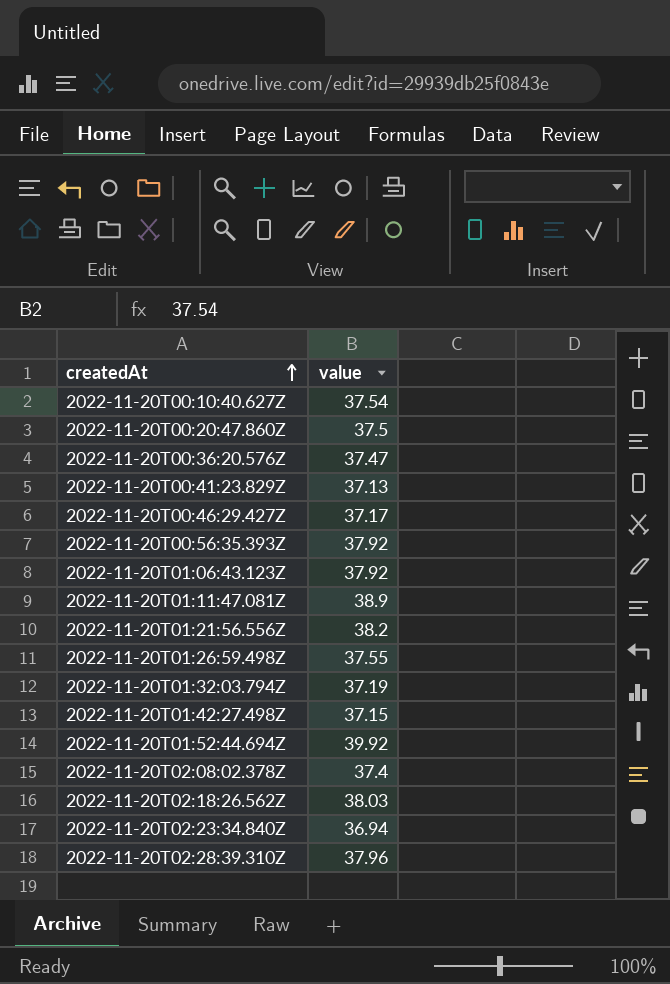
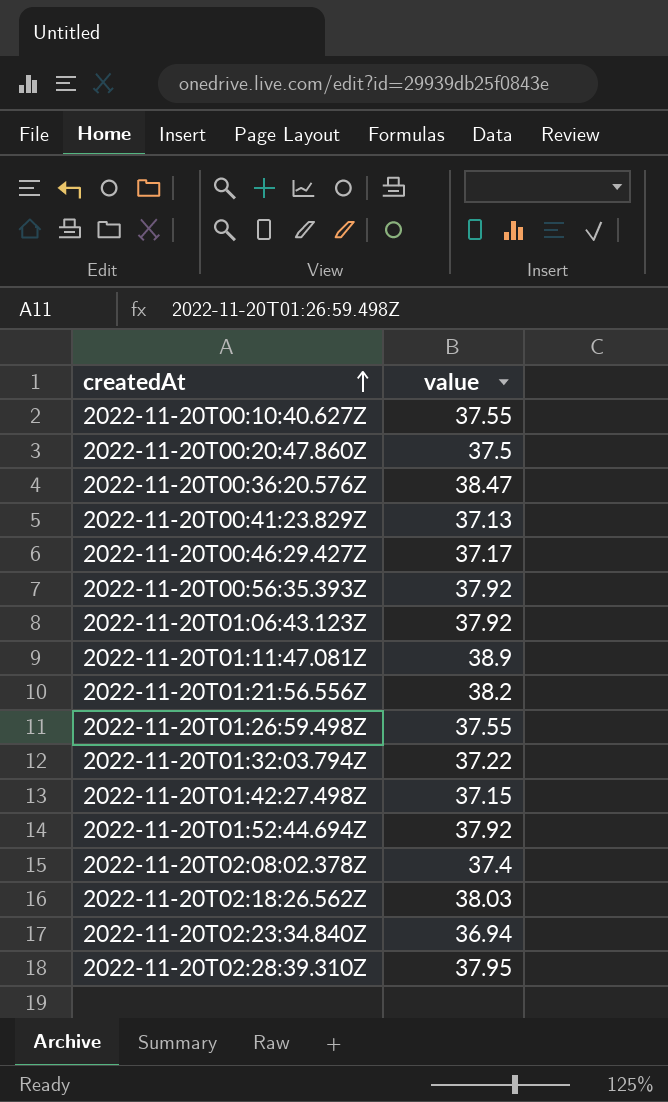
2022-11-20T00:10:40.627Z | value: 37.54 -> 37.55
2022-11-20T00:36:20.576Z | value: 37.47 -> 38.47
2022-11-20T01:32:03.794Z | value: 37.19 -> 37.22
2022-11-20T01:52:44.694Z | value: 39.92 -> 37.92
2022-11-20T02:28:39.310Z | value: 37.96 -> 37.95

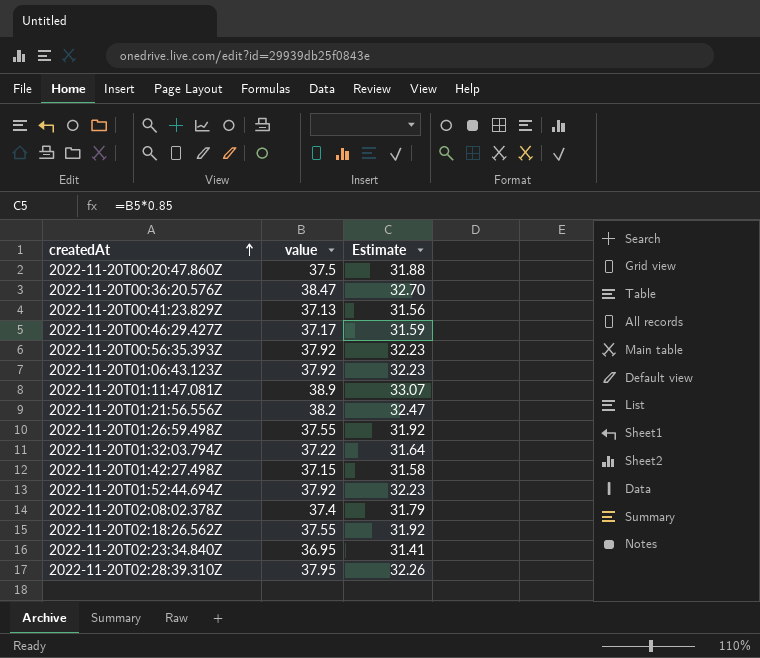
column Estimate | formula: none -> [value] * 0.85
row 2022-11-20T00:10:40.627Z: 37.55 -> none
2022-11-20T02:18:26.562Z | value: 38.03 -> 37.55
2022-11-20T02:23:34.840Z | value: 36.94 -> 36.95

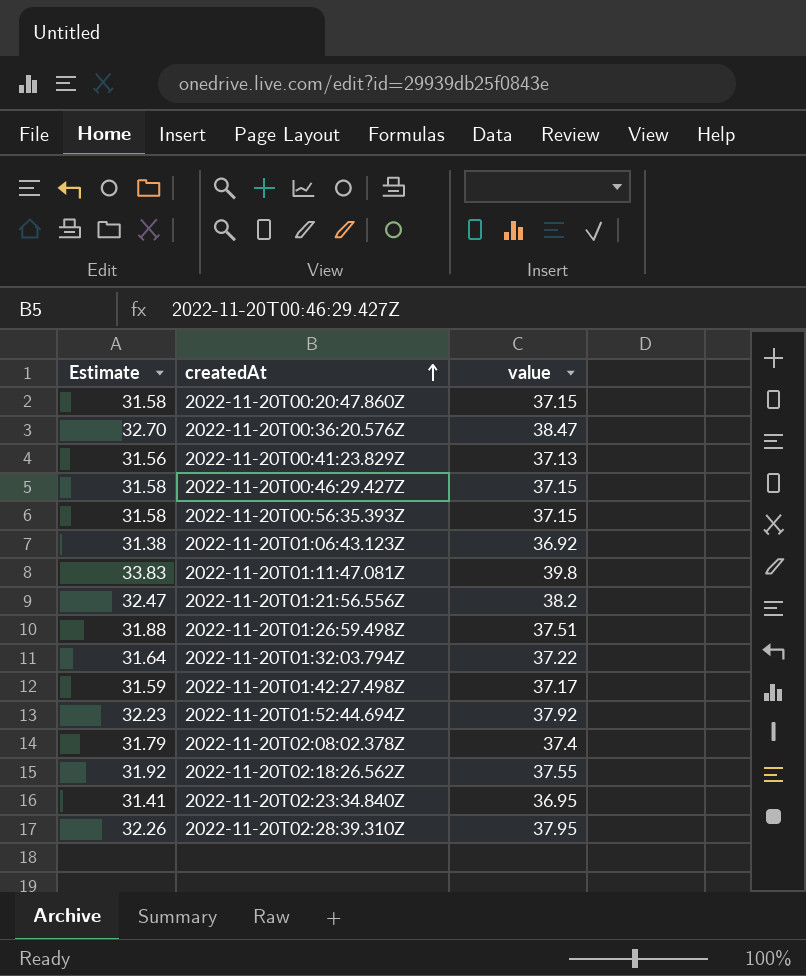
column Estimate | position: 3 -> 1
2022-11-20T00:20:47.860Z | Estimate: 31.88 -> 31.58
2022-11-20T00:20:47.860Z | value: 37.5 -> 37.15
2022-11-20T00:46:29.427Z | Estimate: 31.59 -> 31.58
2022-11-20T00:46:29.427Z | value: 37.17 -> 37.15
2022-11-20T00:56:35.393Z | Estimate: 32.23 -> 31.58
2022-11-20T00:56:35.393Z | value: 37.92 -> 37.15
2022-11-20T01:06:43.123Z | Estimate: 32.23 -> 31.38
2022-11-20T01:06:43.123Z | value: 37.92 -> 36.92
2022-11-20T01:11:47.081Z | Estimate: 33.07 -> 33.83
2022-11-20T01:11:47.081Z | value: 38.9 -> 39.8
2022-11-20T01:26:59.498Z | Estimate: 31.92 -> 31.88
2022-11-20T01:26:59.498Z | value: 37.55 -> 37.51
2022-11-20T01:42:27.498Z | Estimate: 31.58 -> 31.59
2022-11-20T01:42:27.498Z | value: 37.15 -> 37.17

